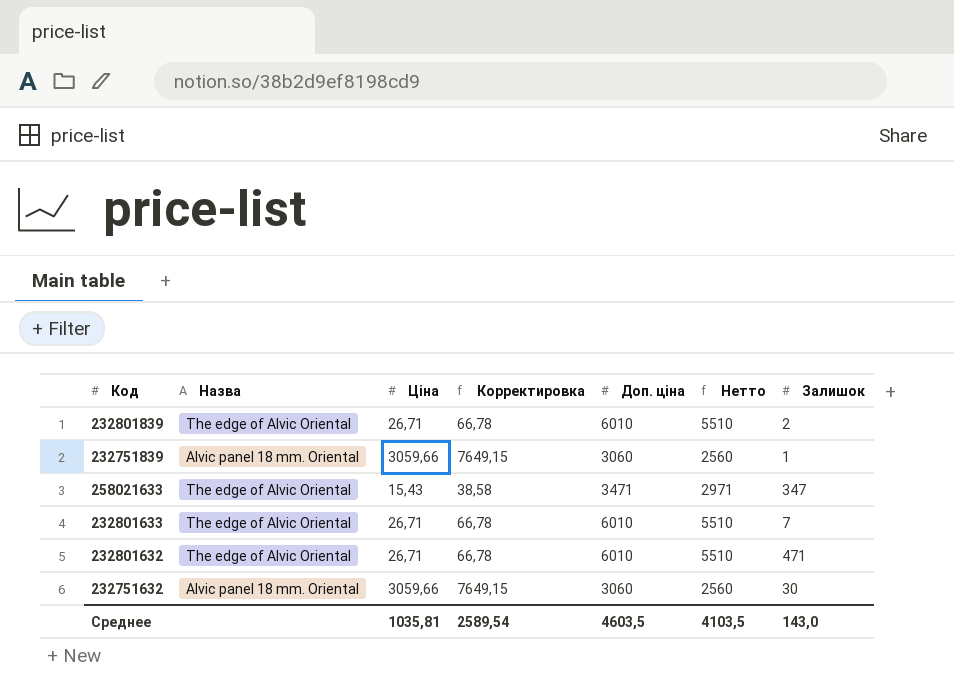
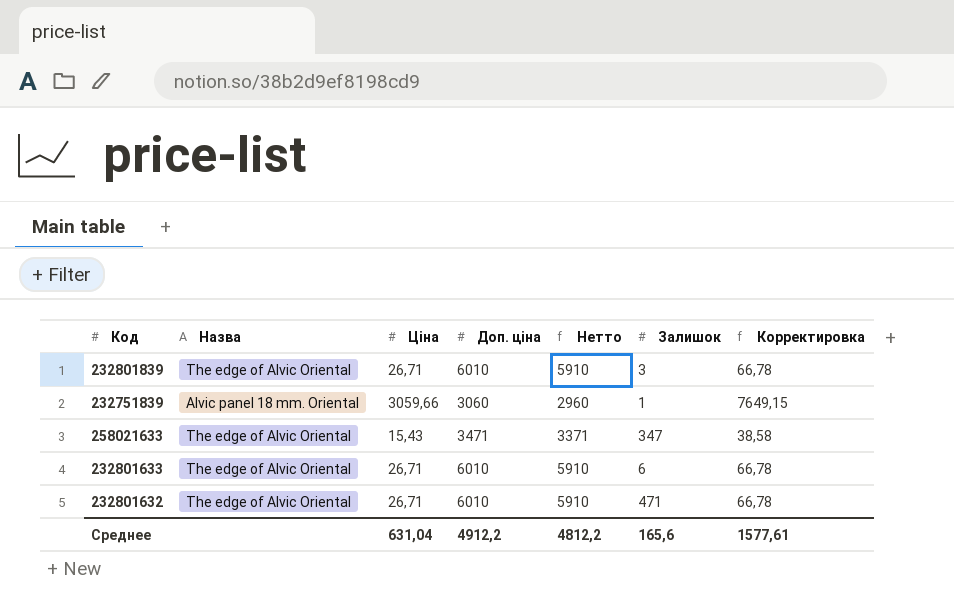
column Нетто | formula: [Доп. ціна] - 500 -> [Доп. ціна] - 100
column Корректировка | position: 4 -> 7
row 232751632: Alvic panel 18 mm. Oriental | 3059,66 | 7649,15 | 3060 | 2560 | 30 -> none
232801839 | Залишок: 2 -> 3
232801633 | Залишок: 7 -> 6
Среднее | Ціна: 1035,81 -> 631,04
Среднее | Доп. ціна: 4603,5 -> 4912,2
Среднее | Нетто: 4103,5 -> 4812,2
Среднее | Залишок: 143,0 -> 165,6
Среднее | Корректировка: 2589,54 -> 1577,61

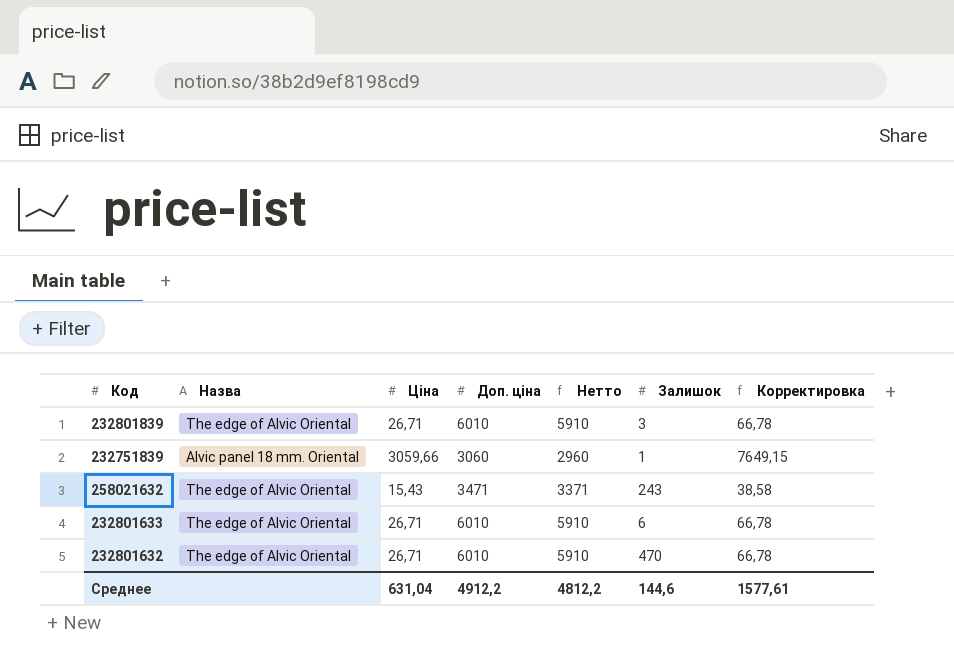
row 258021633: The edge of Alvic Oriental | 15,43 | 3471 | 3371 | 347 | 38,58 -> none
row 258021632: none -> The edge of Alvic Oriental | 15,43 | 3471 | 3371 | 243 | 38,58
232801632 | Залишок: 471 -> 470
Среднее | Залишок: 165,6 -> 144,6

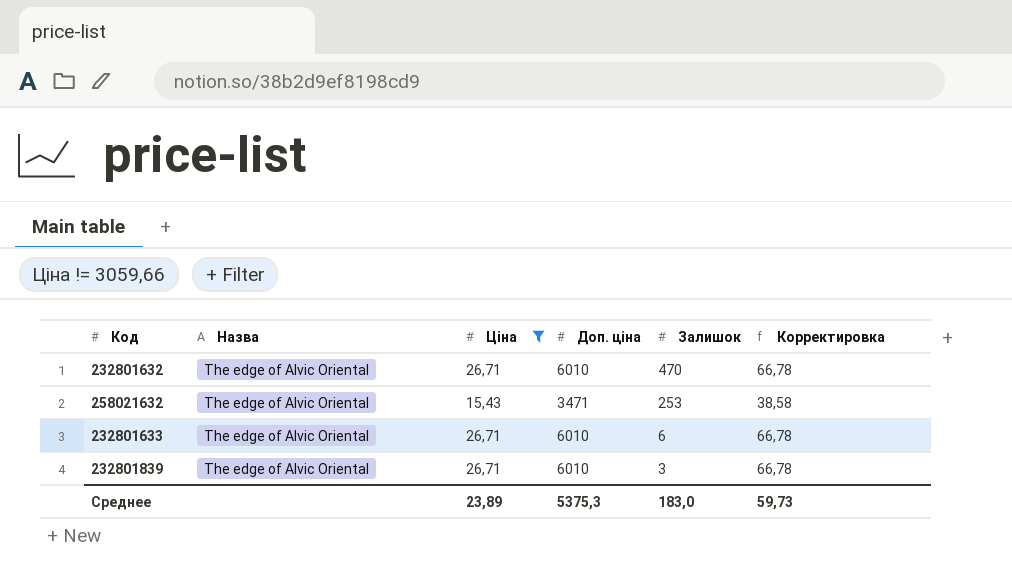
filter: none -> Ціна != 3059,66
row order: none -> Залишок descending
column Нетто | formula: [Доп. ціна] - 100 -> none
258021632 | Залишок: 243 -> 253
Среднее | Ціна: 631,04 -> 23,89
Среднее | Доп. ціна: 4912,2 -> 5375,3
Среднее | Залишок: 144,6 -> 183,0
Среднее | Корректировка: 1577,61 -> 59,73

